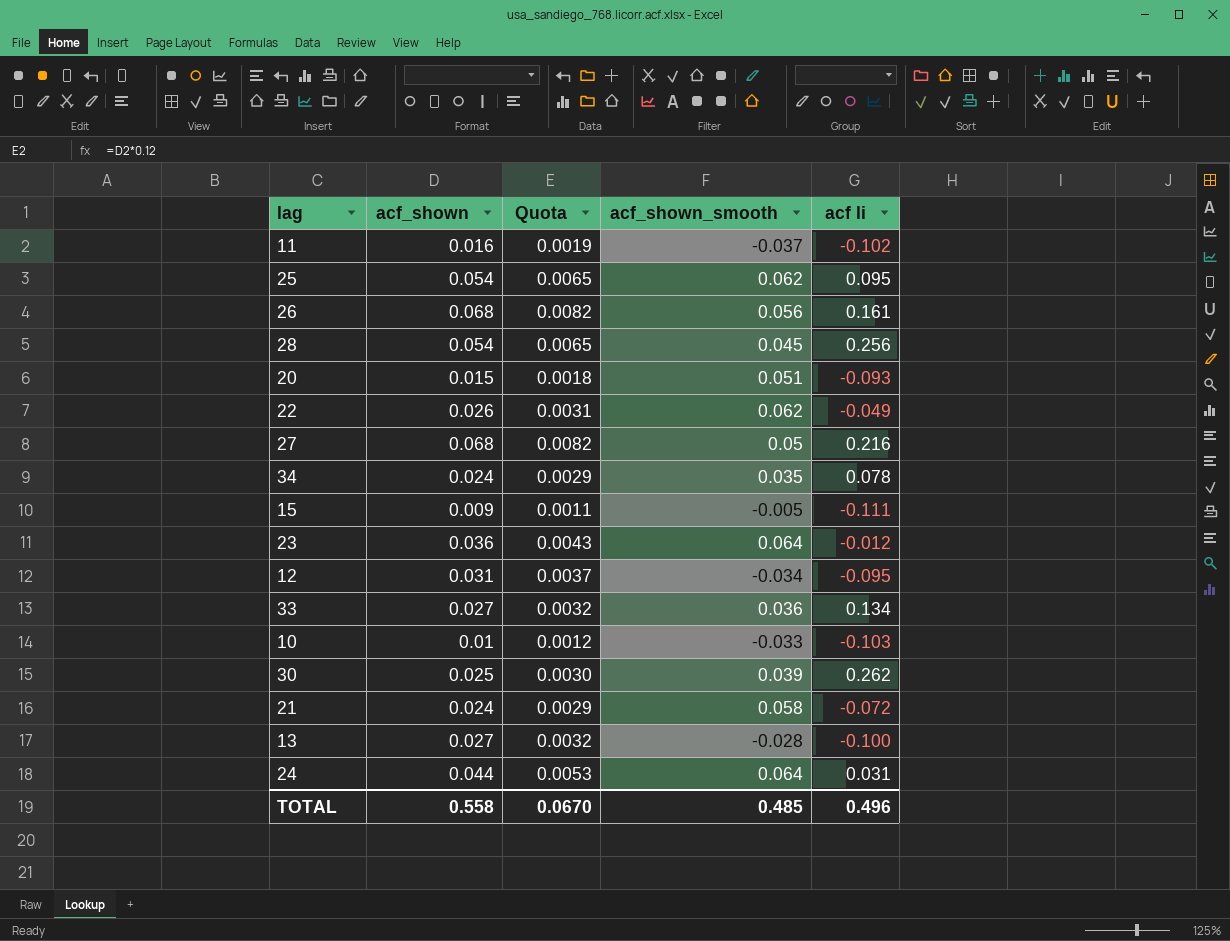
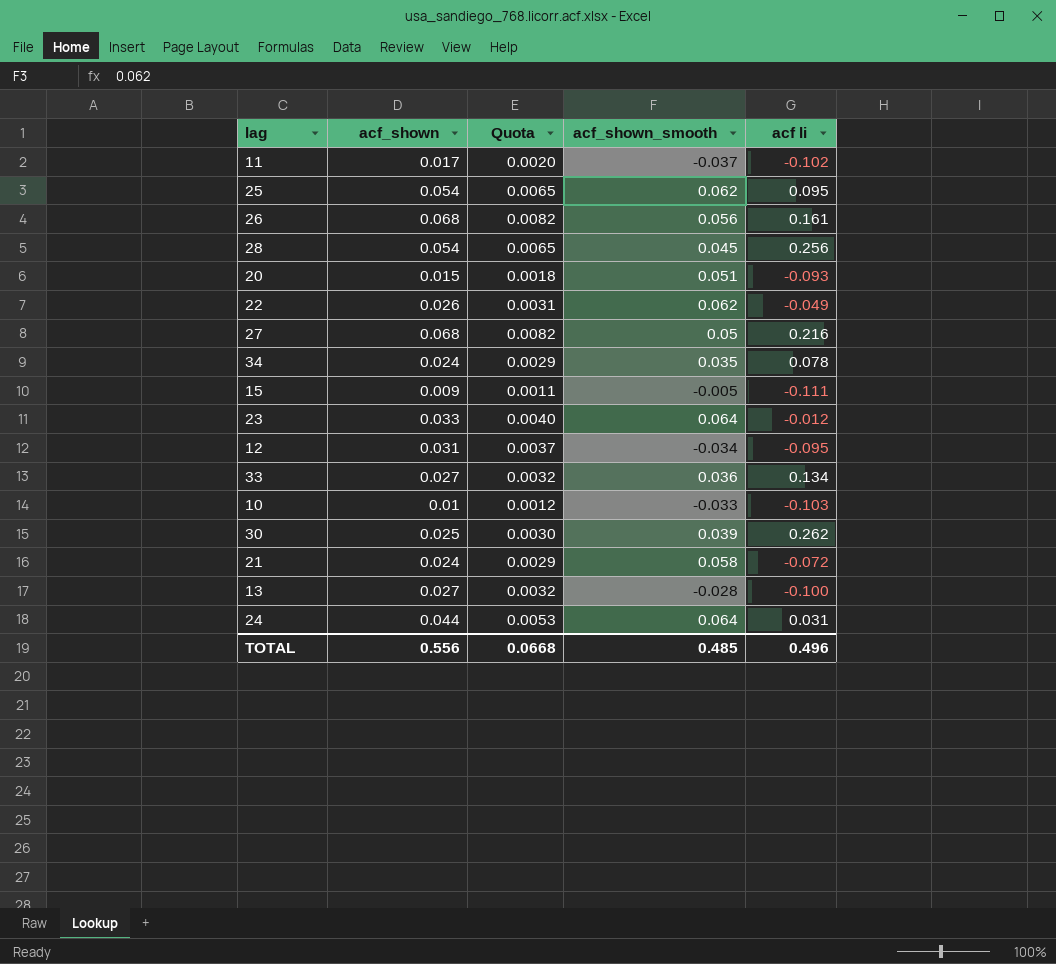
11 | acf_shown: 0.016 -> 0.017
11 | Quota: 0.0019 -> 0.0020
23 | acf_shown: 0.036 -> 0.033
23 | Quota: 0.0043 -> 0.0040
TOTAL | acf_shown: 0.558 -> 0.556
TOTAL | Quota: 0.0670 -> 0.0668

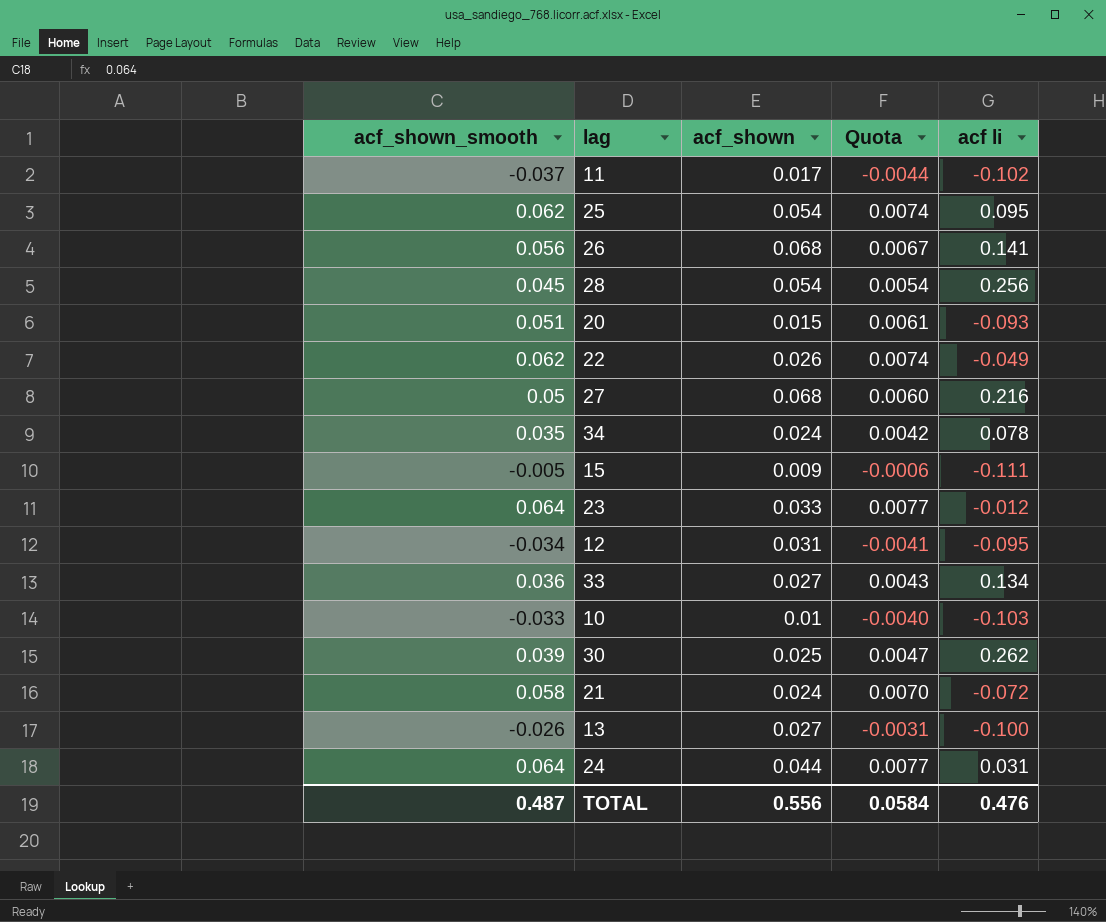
column acf_shown_smooth | position: 4 -> 1
column Quota | formula: [acf_shown] * 0.12 -> [acf_shown_smooth] * 0.12
26 | acf li: 0.161 -> 0.141
13 | acf_shown_smooth: -0.028 -> -0.026
TOTAL | acf_shown_smooth: 0.485 -> 0.487
TOTAL | Quota: 0.0668 -> 0.0584
TOTAL | acf li: 0.496 -> 0.476

